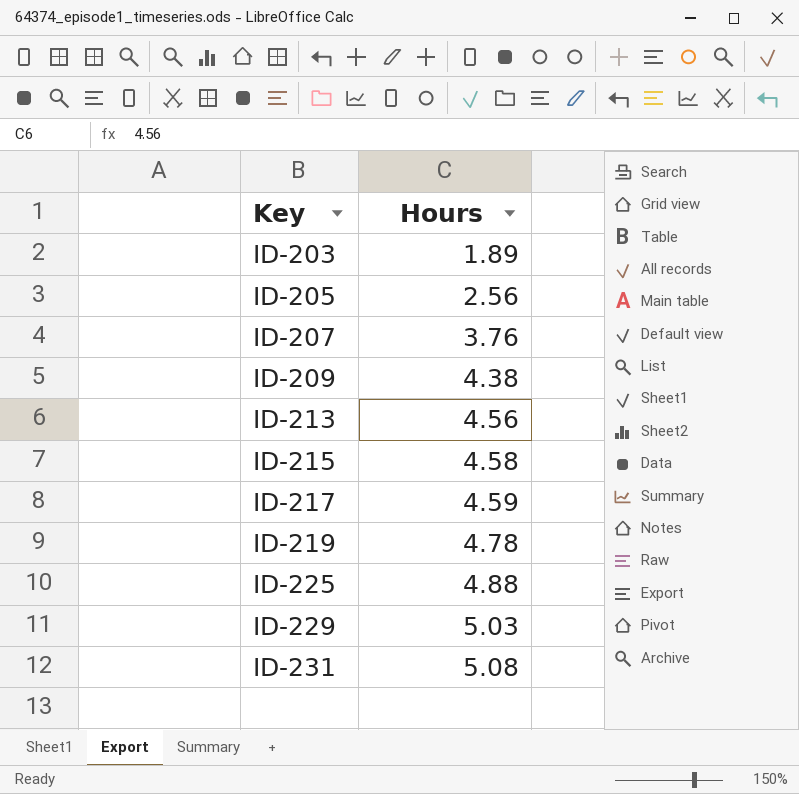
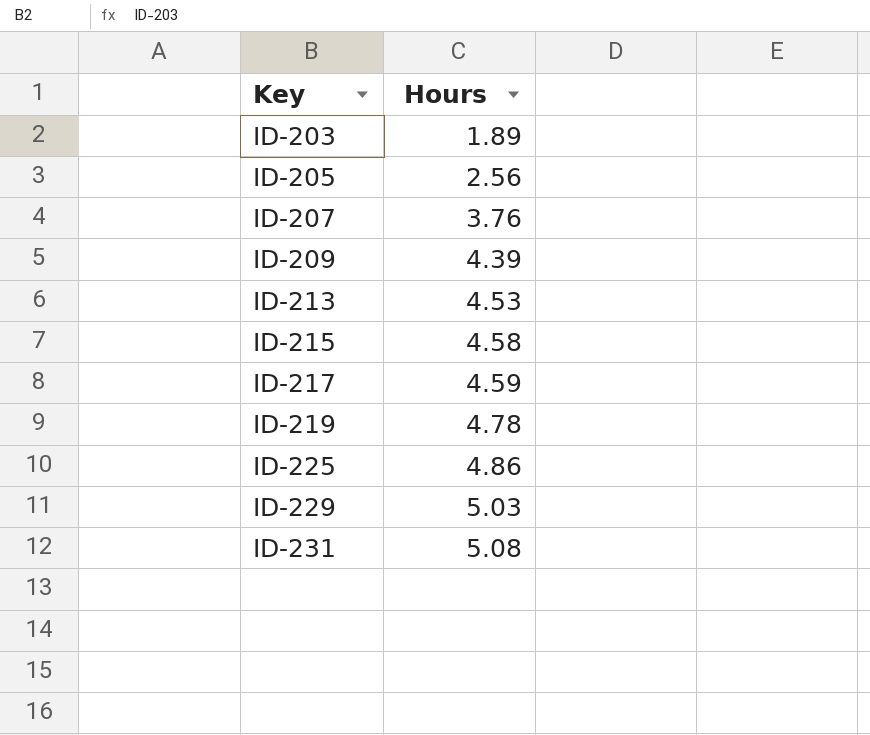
ID-209 | Hours: 4.38 -> 4.39
ID-213 | Hours: 4.56 -> 4.53
ID-225 | Hours: 4.88 -> 4.86

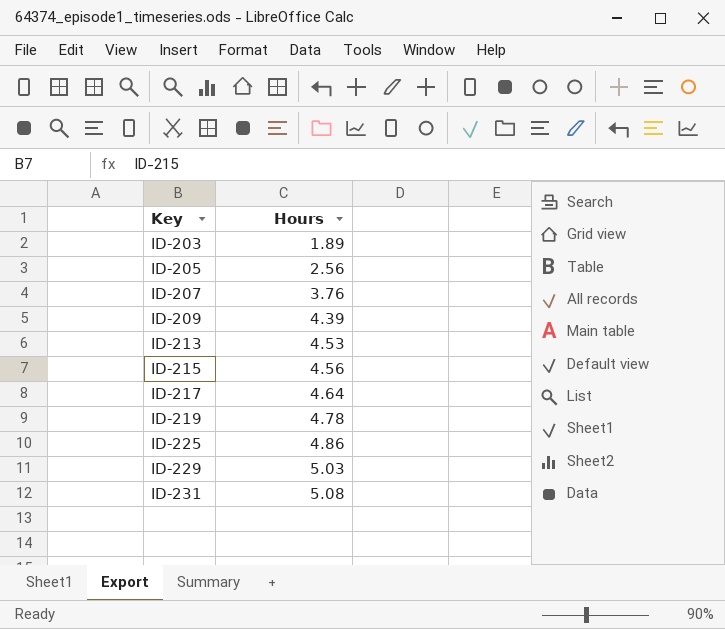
ID-215 | Hours: 4.58 -> 4.56
ID-217 | Hours: 4.59 -> 4.64

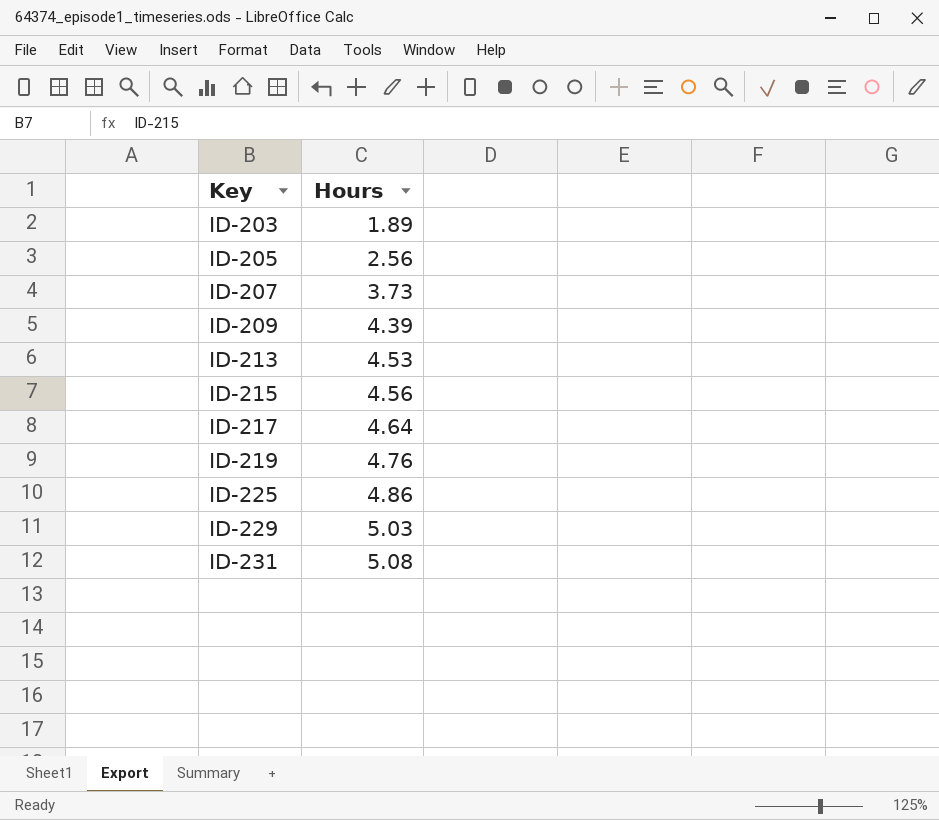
ID-207 | Hours: 3.76 -> 3.73
ID-219 | Hours: 4.78 -> 4.76

